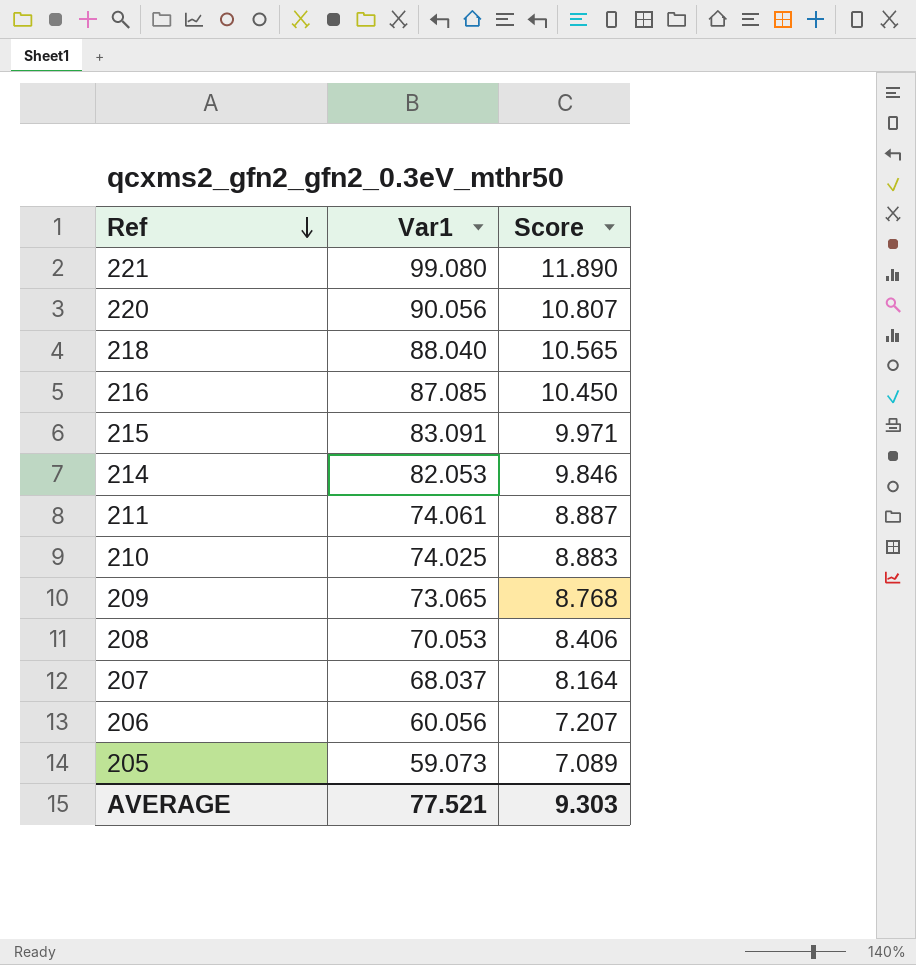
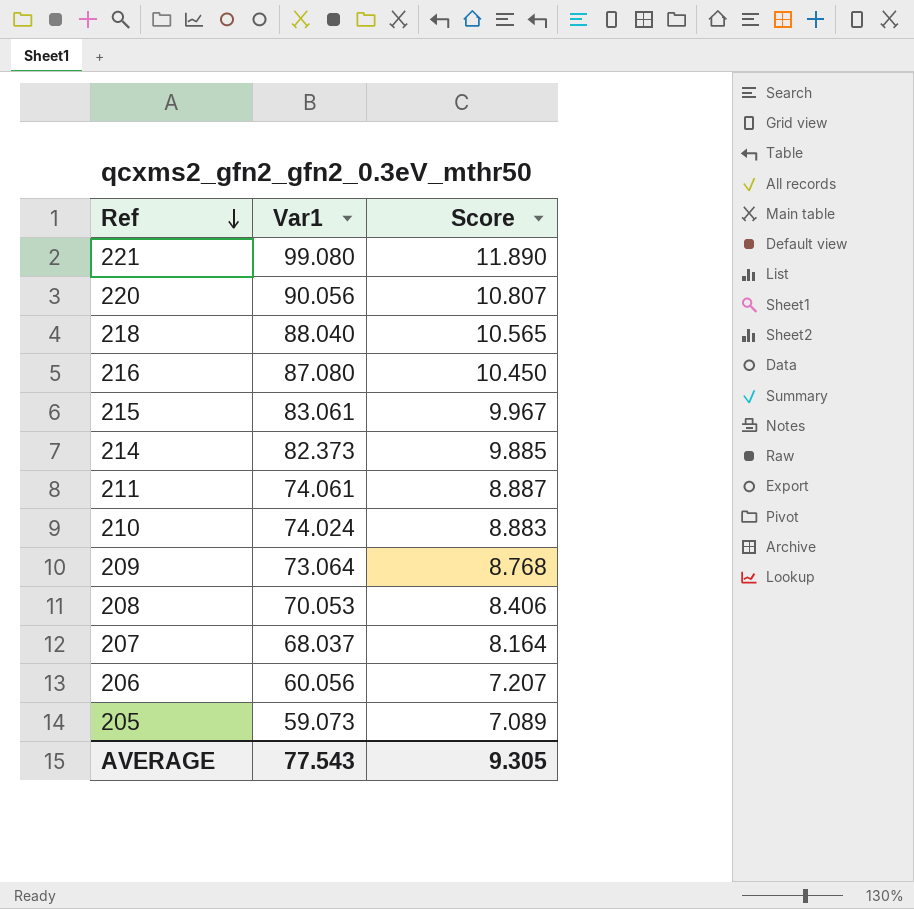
216 | Var1: 87.085 -> 87.080
215 | Var1: 83.091 -> 83.061
215 | Score: 9.971 -> 9.967
214 | Var1: 82.053 -> 82.373
214 | Score: 9.846 -> 9.885
210 | Var1: 74.025 -> 74.024
209 | Var1: 73.065 -> 73.064
AVERAGE | Var1: 77.521 -> 77.543
AVERAGE | Score: 9.303 -> 9.305

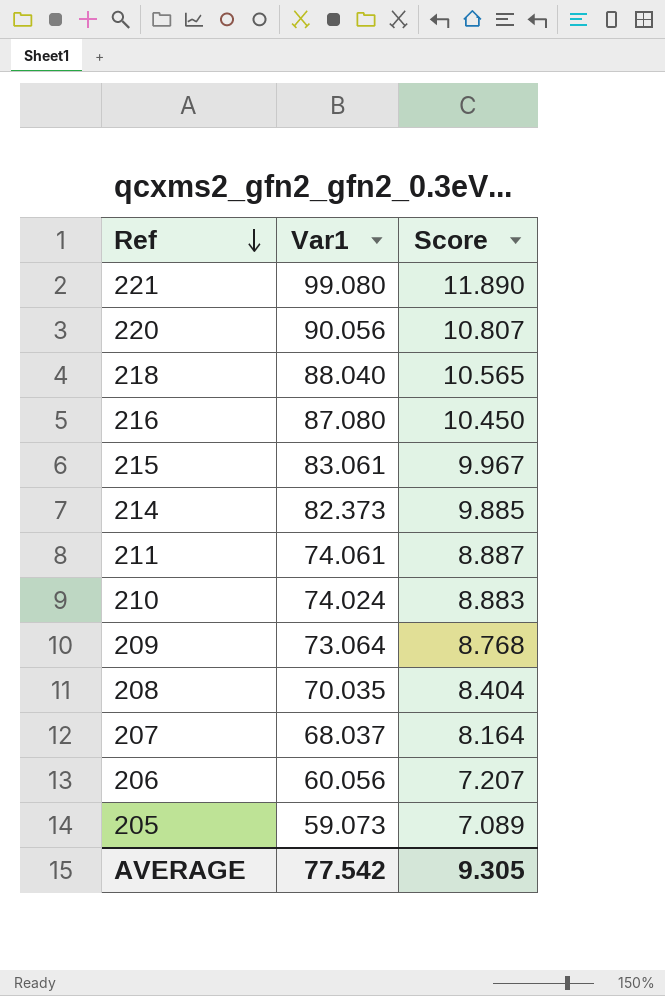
208 | Var1: 70.053 -> 70.035
208 | Score: 8.406 -> 8.404
AVERAGE | Var1: 77.543 -> 77.542

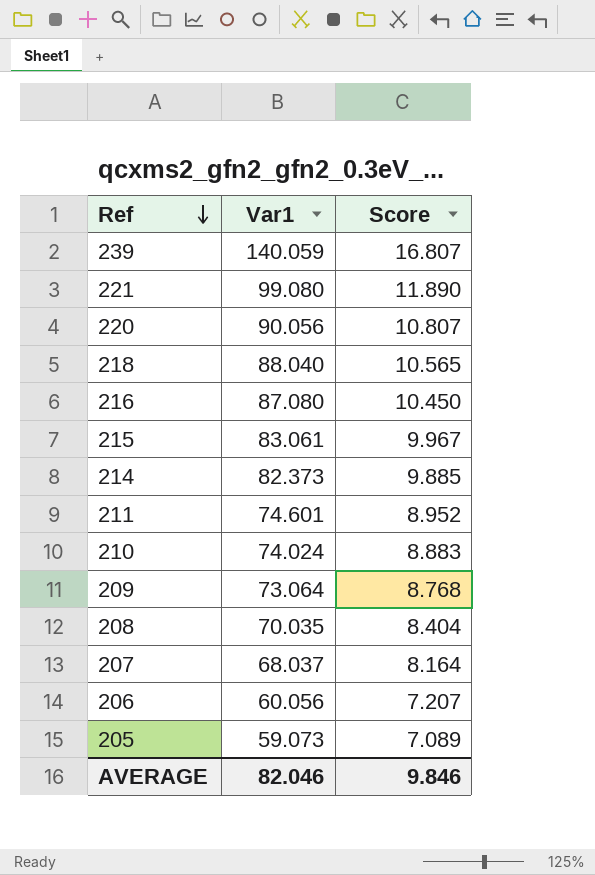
row 239: none -> 140.059 | 16.807
211 | Var1: 74.061 -> 74.601
211 | Score: 8.887 -> 8.952
AVERAGE | Var1: 77.542 -> 82.046
AVERAGE | Score: 9.305 -> 9.846

